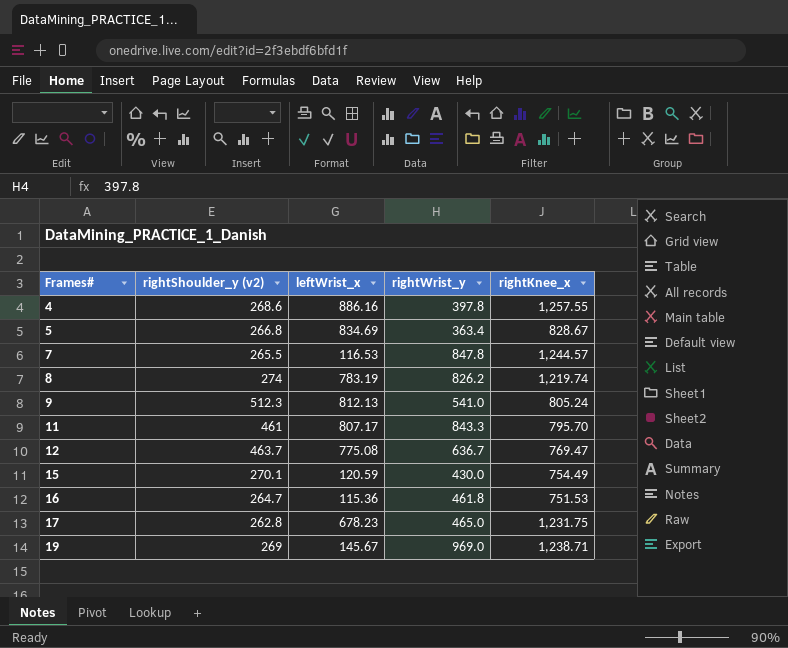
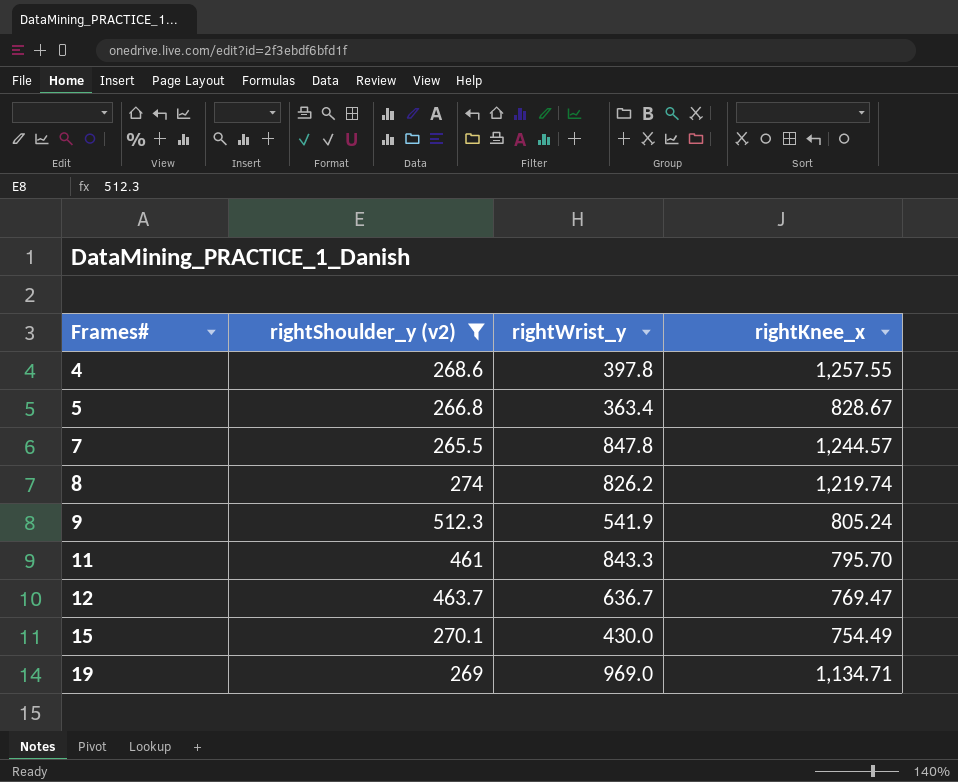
filter: none -> rightShoulder_y (v2) >= 265.5
column leftWrist_x | position: 3 -> none
9 | rightWrist_y: 541.0 -> 541.9
19 | rightKnee_x: 1,238.71 -> 1,134.71

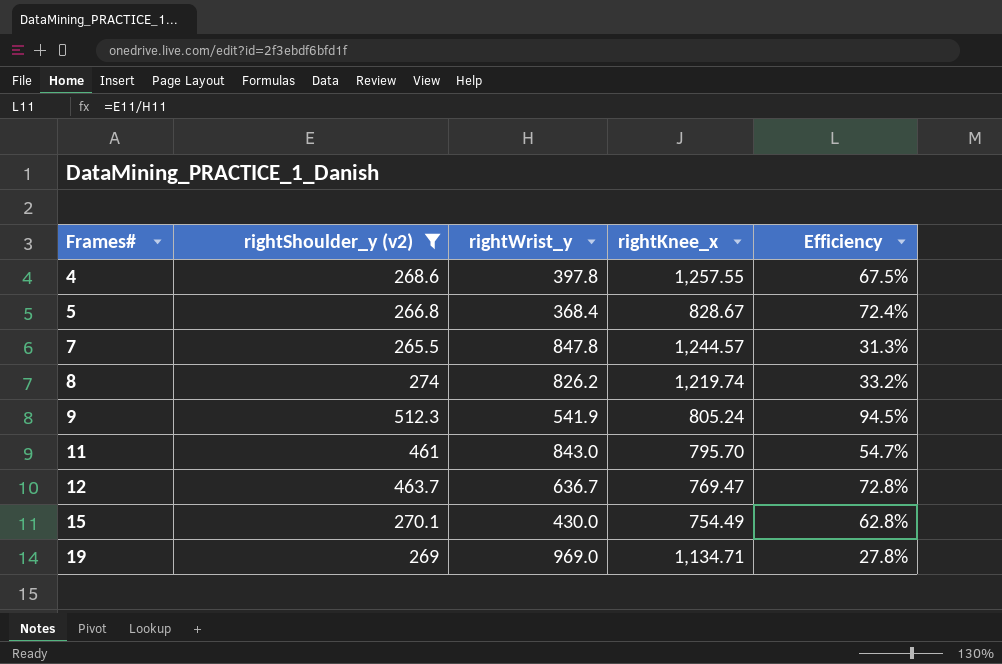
column Efficiency | formula: none -> [rightShoulder_y (v2)] / [rightWrist_y]
5 | rightWrist_y: 363.4 -> 368.4
11 | rightWrist_y: 843.3 -> 843.0

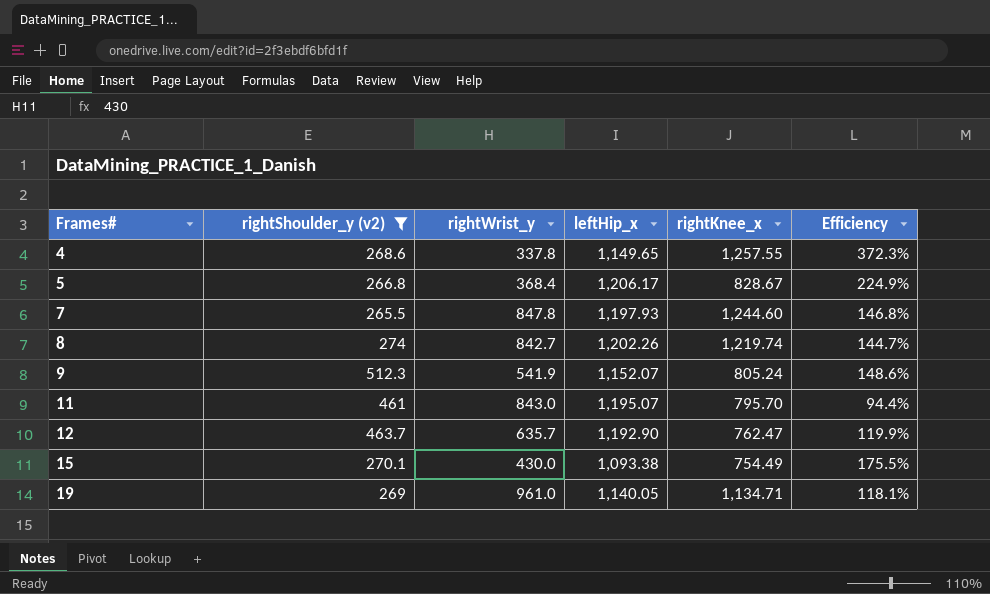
column leftHip_x | position: none -> 4
column Efficiency | formula: [rightShoulder_y (v2)] / [rightWrist_y] -> [rightKnee_x] / [rightWrist_y]
4 | rightWrist_y: 397.8 -> 337.8
7 | rightKnee_x: 1,244.57 -> 1,244.60
8 | rightWrist_y: 826.2 -> 842.7
12 | rightWrist_y: 636.7 -> 635.7
12 | rightKnee_x: 769.47 -> 762.47
19 | rightWrist_y: 969.0 -> 961.0

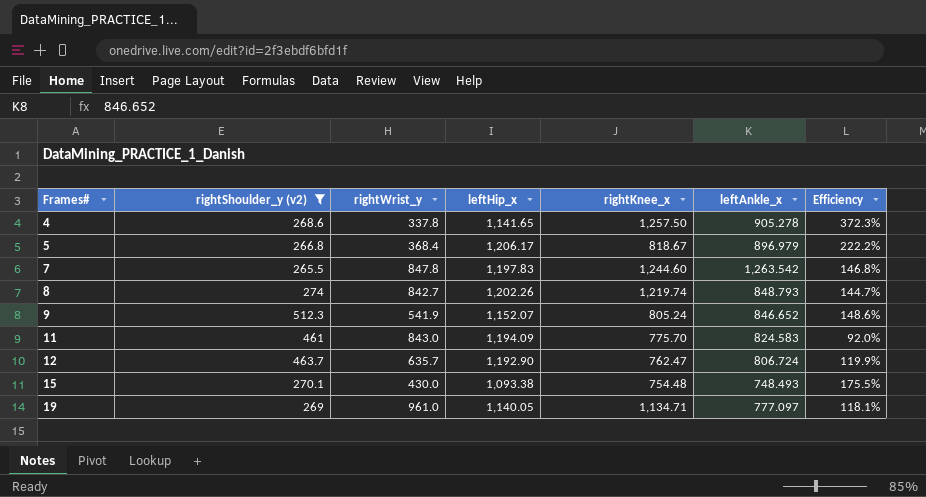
column leftAnkle_x | position: none -> 6
4 | leftHip_x: 1,149.65 -> 1,141.65
4 | rightKnee_x: 1,257.55 -> 1,257.50
5 | rightKnee_x: 828.67 -> 818.67
5 | Efficiency: 224.9% -> 222.2%
7 | leftHip_x: 1,197.93 -> 1,197.83
11 | leftHip_x: 1,195.07 -> 1,194.09
11 | rightKnee_x: 795.70 -> 775.70
11 | Efficiency: 94.4% -> 92.0%
15 | rightKnee_x: 754.49 -> 754.48

